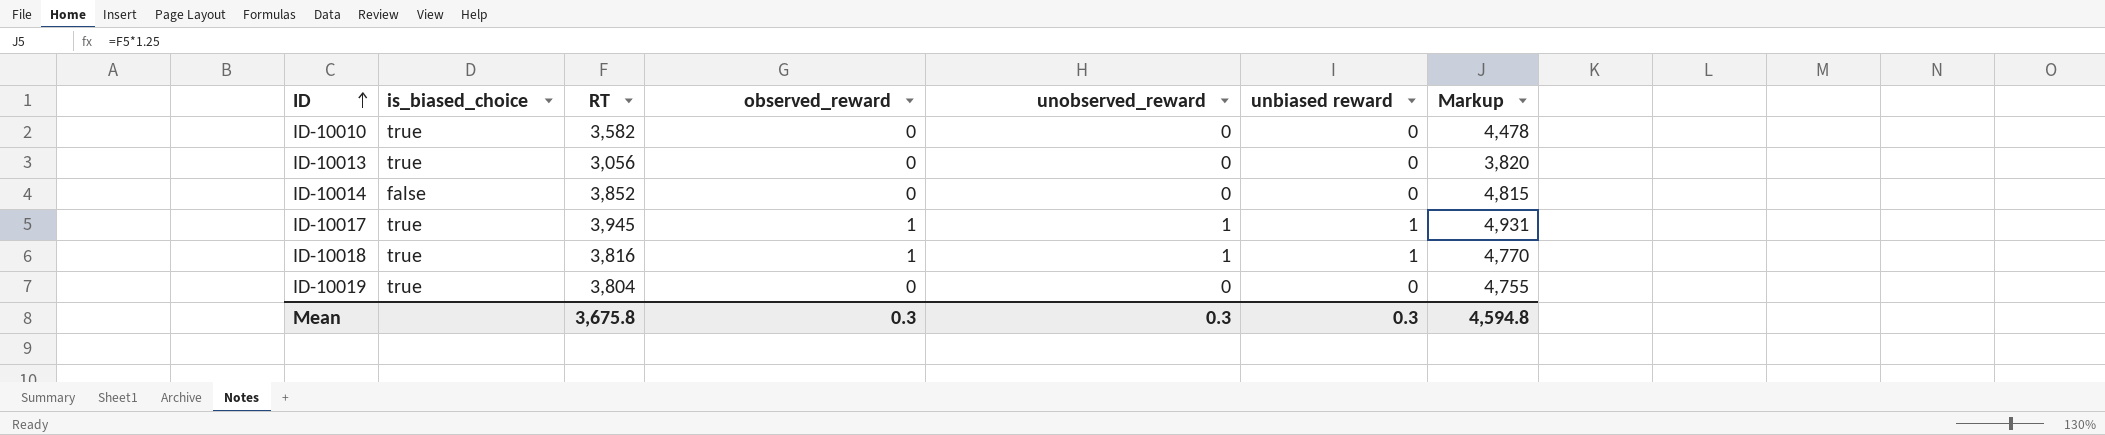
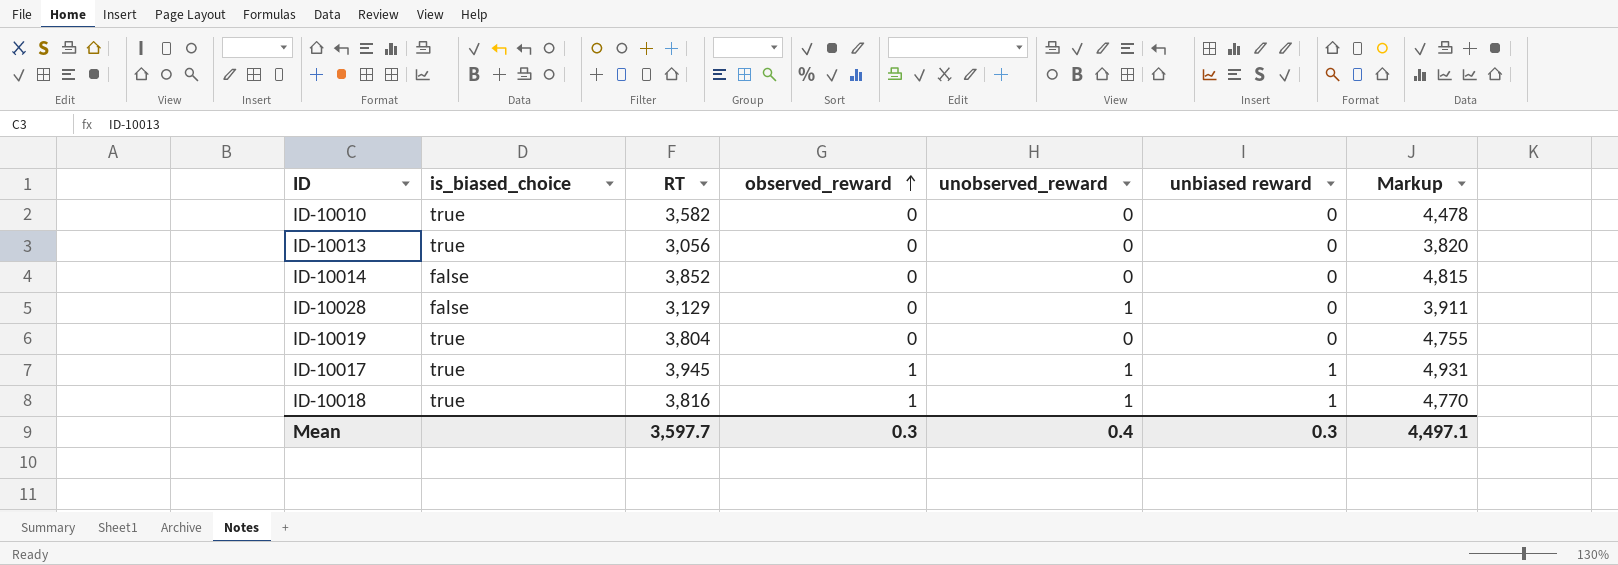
row order: ID ascending -> observed_reward ascending
row ID-10028: none -> false | 3,129 | 0 | 1 | 0 | 3,911
Mean | RT: 3,675.8 -> 3,597.7
Mean | unobserved_reward: 0.3 -> 0.4
Mean | Markup: 4,594.8 -> 4,497.1

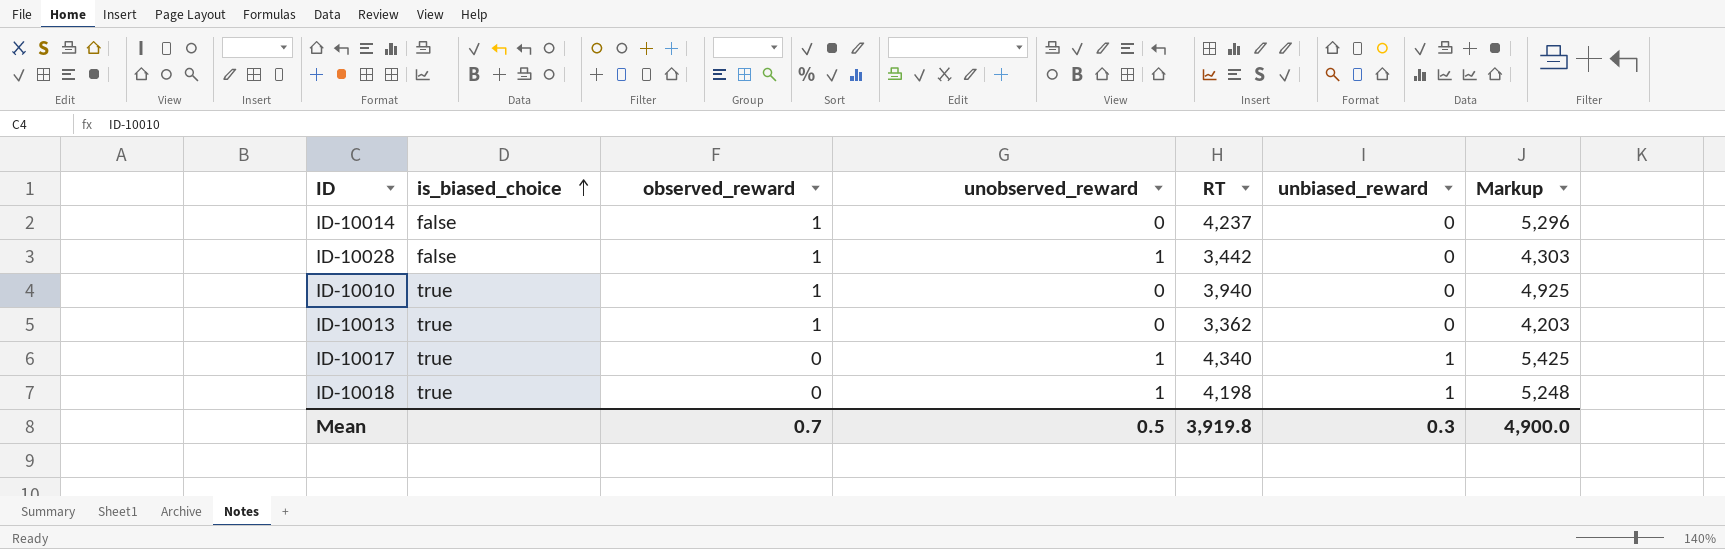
row order: observed_reward ascending -> is_biased_choice ascending
column RT | position: 3 -> 5
column name: unbiased reward -> unbiased_reward
row ID-10019: true | 3,804 | 0 | 0 | 0 | 4,755 -> none
ID-10014 | observed_reward: 0 -> 1
ID-10014 | RT: 3,852 -> 4,237
ID-10014 | Markup: 4,815 -> 5,296
ID-10028 | observed_reward: 0 -> 1
ID-10028 | RT: 3,129 -> 3,442
ID-10028 | Markup: 3,911 -> 4,303
ID-10010 | observed_reward: 0 -> 1
ID-10010 | RT: 3,582 -> 3,940
ID-10010 | Markup: 4,478 -> 4,925
ID-10013 | observed_reward: 0 -> 1
ID-10013 | RT: 3,056 -> 3,362
ID-10013 | Markup: 3,820 -> 4,203
ID-10017 | observed_reward: 1 -> 0
ID-10017 | RT: 3,945 -> 4,340
ID-10017 | Markup: 4,931 -> 5,425
ID-10018 | observed_reward: 1 -> 0
ID-10018 | RT: 3,816 -> 4,198
ID-10018 | Markup: 4,770 -> 5,248
Mean | observed_reward: 0.3 -> 0.7
Mean | unobserved_reward: 0.4 -> 0.5
Mean | RT: 3,597.7 -> 3,919.8
Mean | Markup: 4,497.1 -> 4,900.0

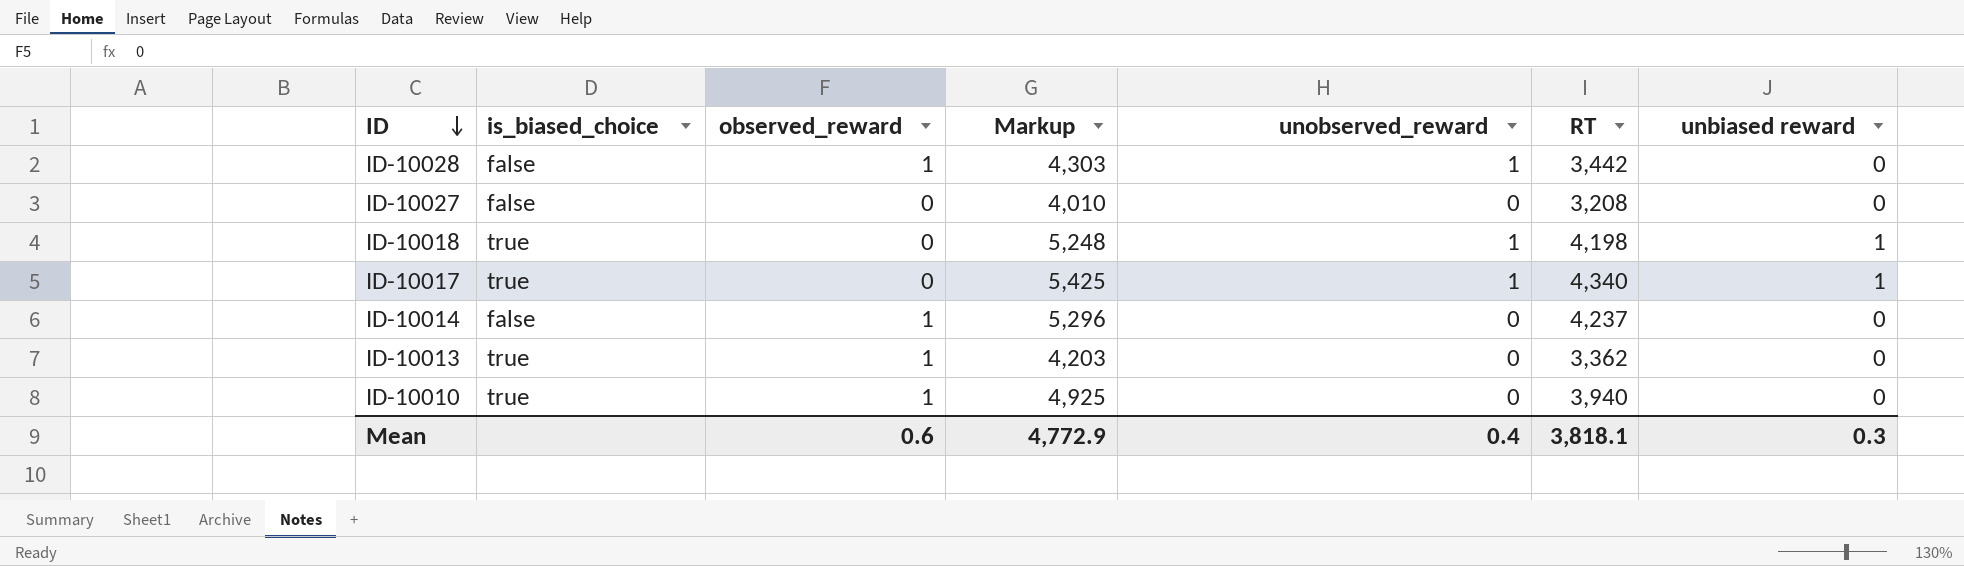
row order: is_biased_choice ascending -> ID descending
column Markup | position: 7 -> 4
column name: unbiased_reward -> unbiased reward
row ID-10027: none -> false | 0 | 4,010 | 0 | 3,208 | 0
Mean | observed_reward: 0.7 -> 0.6
Mean | Markup: 4,900.0 -> 4,772.9
Mean | unobserved_reward: 0.5 -> 0.4
Mean | RT: 3,919.8 -> 3,818.1

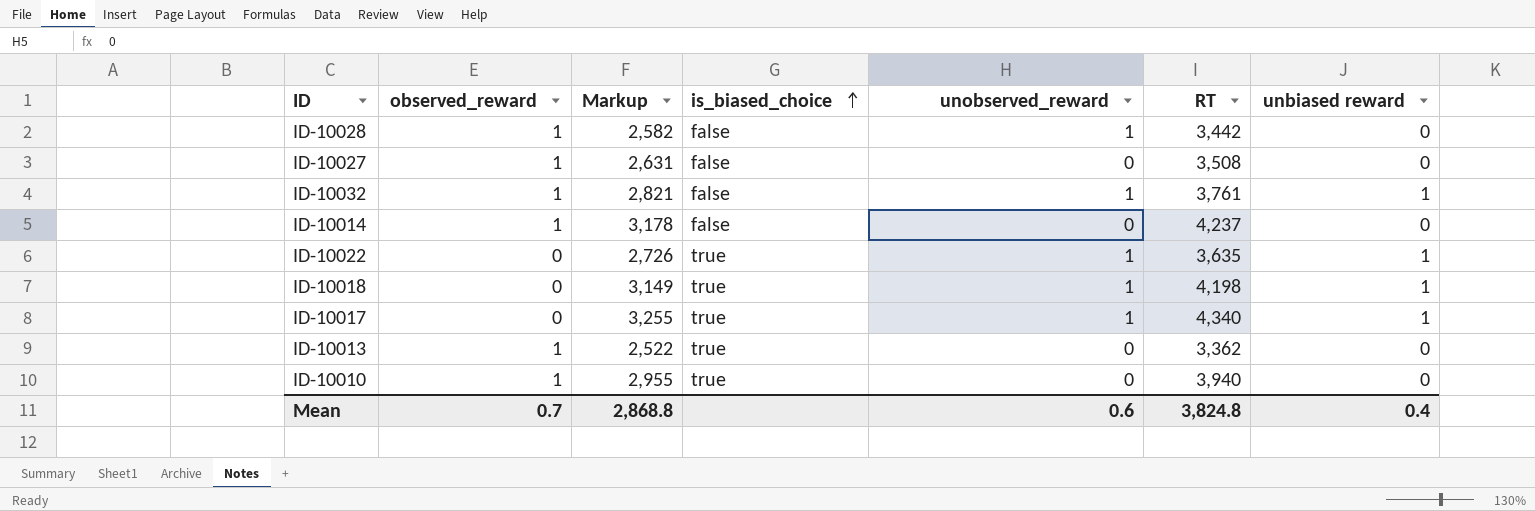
row order: ID descending -> is_biased_choice ascending
column Markup | formula: [RT] * 1.25 -> [RT] * 0.75
column is_biased_choice | position: 2 -> 4
ID-10027 | observed_reward: 0 -> 1
ID-10027 | RT: 3,208 -> 3,508
row ID-10032: none -> 1 | 2,821 | false | 1 | 3,761 | 1
row ID-10022: none -> 0 | 2,726 | true | 1 | 3,635 | 1
Mean | observed_reward: 0.6 -> 0.7
Mean | Markup: 4,772.9 -> 2,868.8
Mean | unobserved_reward: 0.4 -> 0.6
Mean | RT: 3,818.1 -> 3,824.8
Mean | unbiased reward: 0.3 -> 0.4

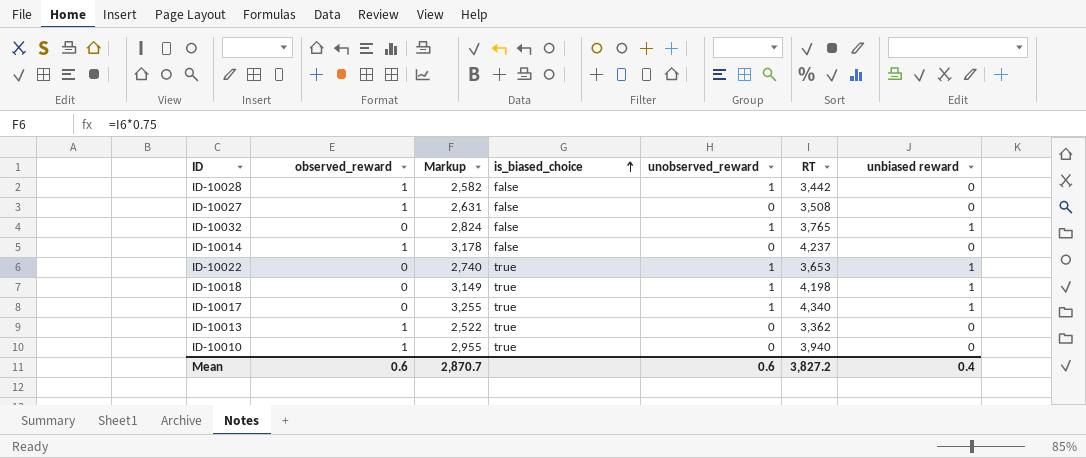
ID-10032 | observed_reward: 1 -> 0
ID-10032 | Markup: 2,821 -> 2,824
ID-10032 | RT: 3,761 -> 3,765
ID-10022 | Markup: 2,726 -> 2,740
ID-10022 | RT: 3,635 -> 3,653
Mean | observed_reward: 0.7 -> 0.6
Mean | Markup: 2,868.8 -> 2,870.7
Mean | RT: 3,824.8 -> 3,827.2

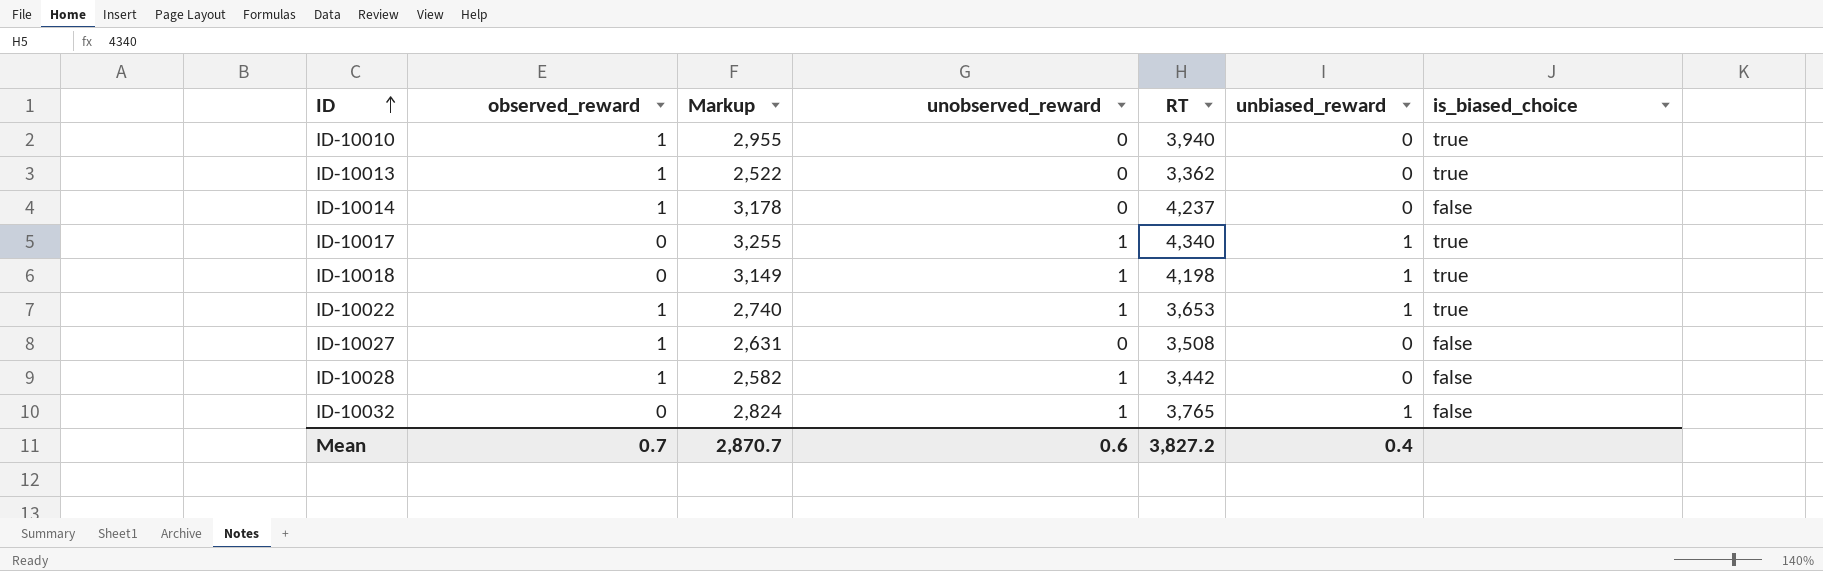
row order: is_biased_choice ascending -> ID ascending
column name: unbiased reward -> unbiased_reward
column is_biased_choice | position: 4 -> 7
ID-10022 | observed_reward: 0 -> 1
Mean | observed_reward: 0.6 -> 0.7

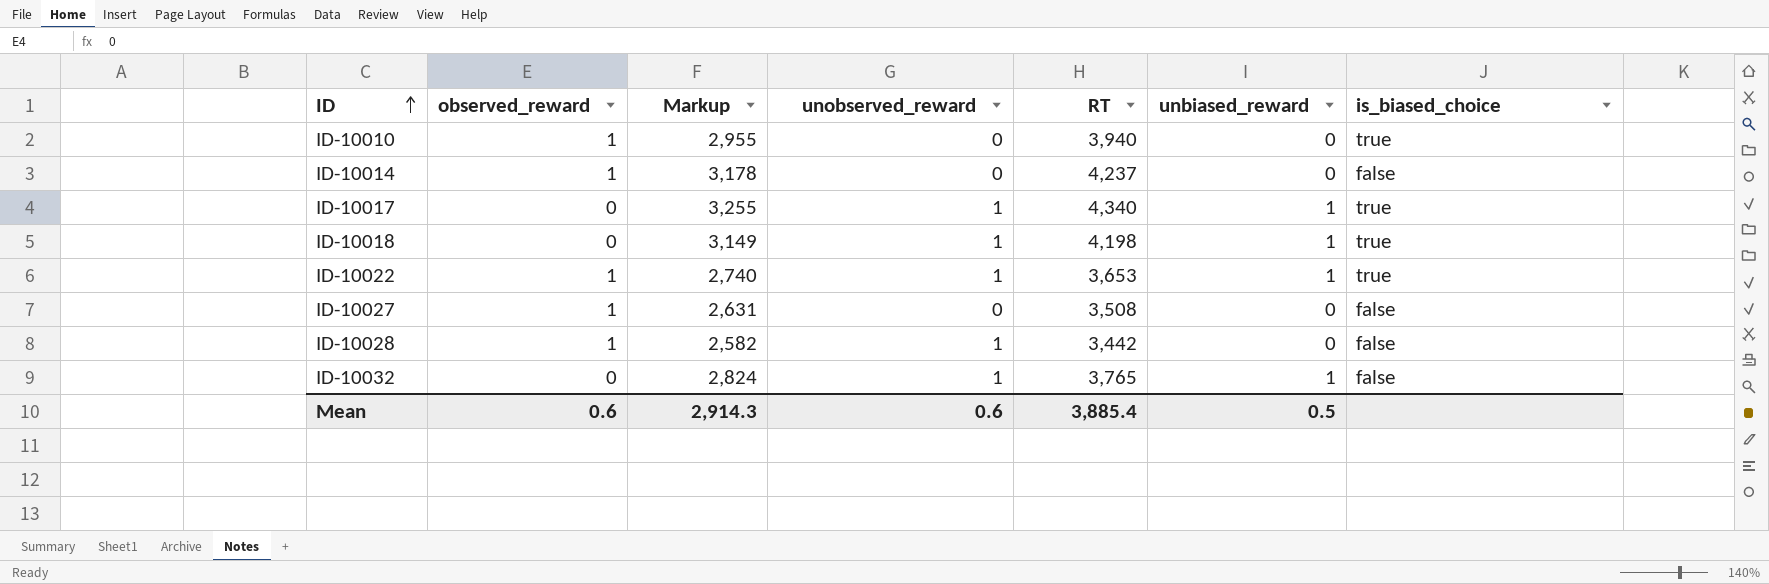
row ID-10013: 1 | 2,522 | 0 | 3,362 | 0 | true -> none
Mean | observed_reward: 0.7 -> 0.6
Mean | Markup: 2,870.7 -> 2,914.3
Mean | RT: 3,827.2 -> 3,885.4
Mean | unbiased_reward: 0.4 -> 0.5

